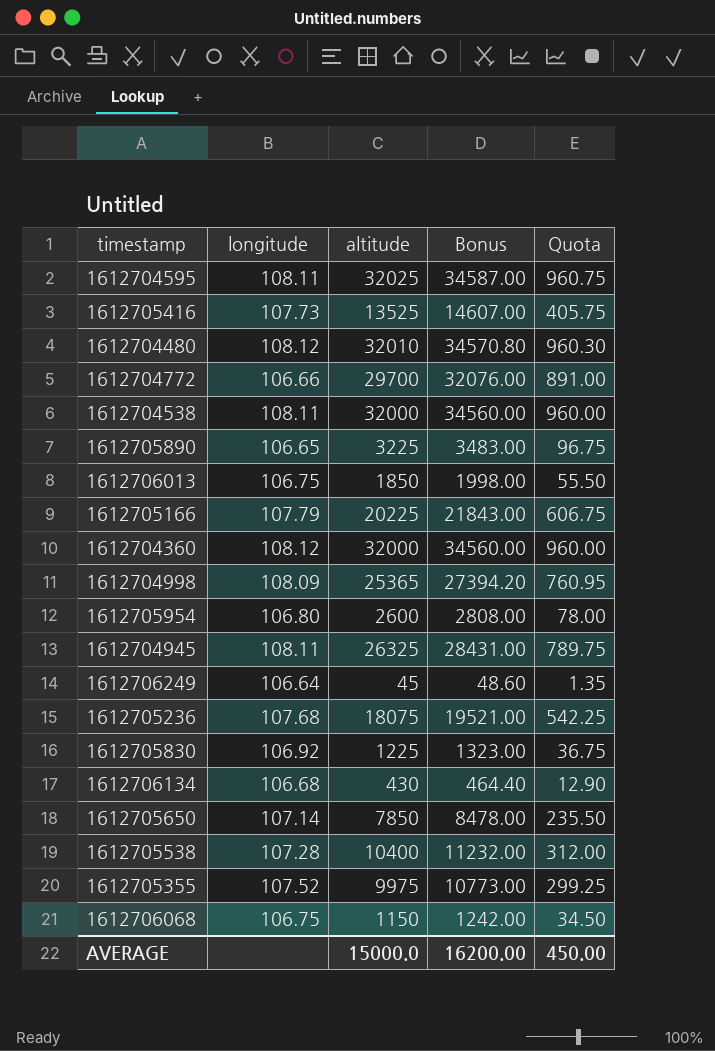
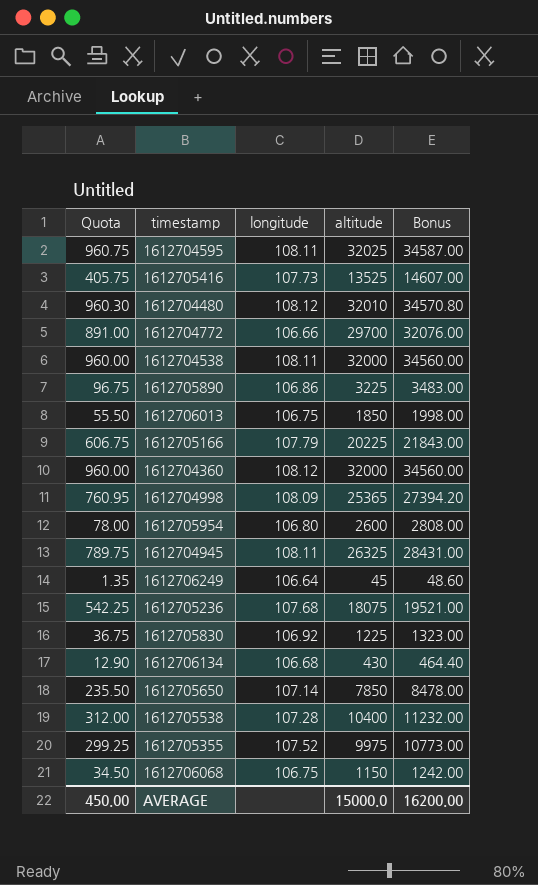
column Quota | position: 5 -> 1
1612705890 | longitude: 106.65 -> 106.86

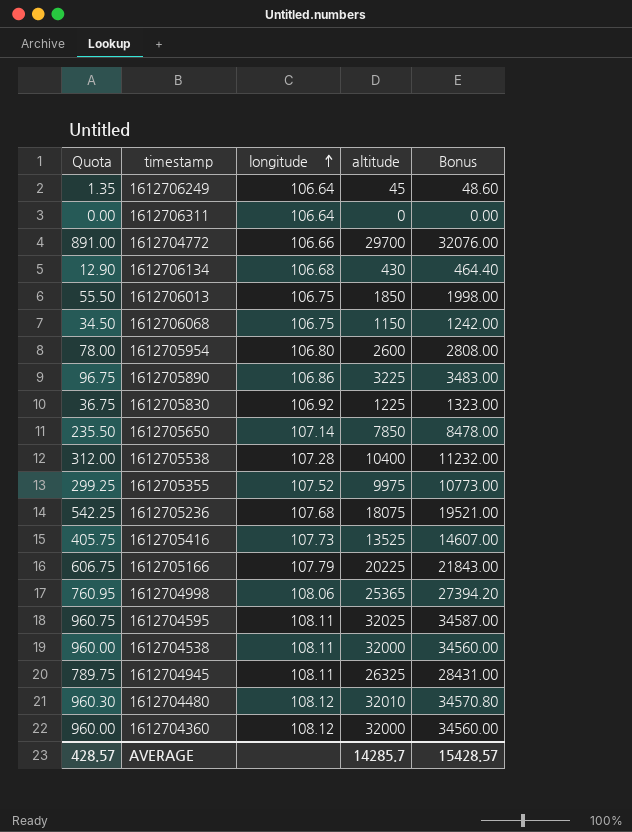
row order: none -> longitude ascending
row 1612706311: none -> 0.00 | 106.64 | 0 | 0.00
1612704998 | longitude: 108.09 -> 108.06
AVERAGE | Quota: 450.00 -> 428.57
AVERAGE | altitude: 15000.0 -> 14285.7
AVERAGE | Bonus: 16200.00 -> 15428.57

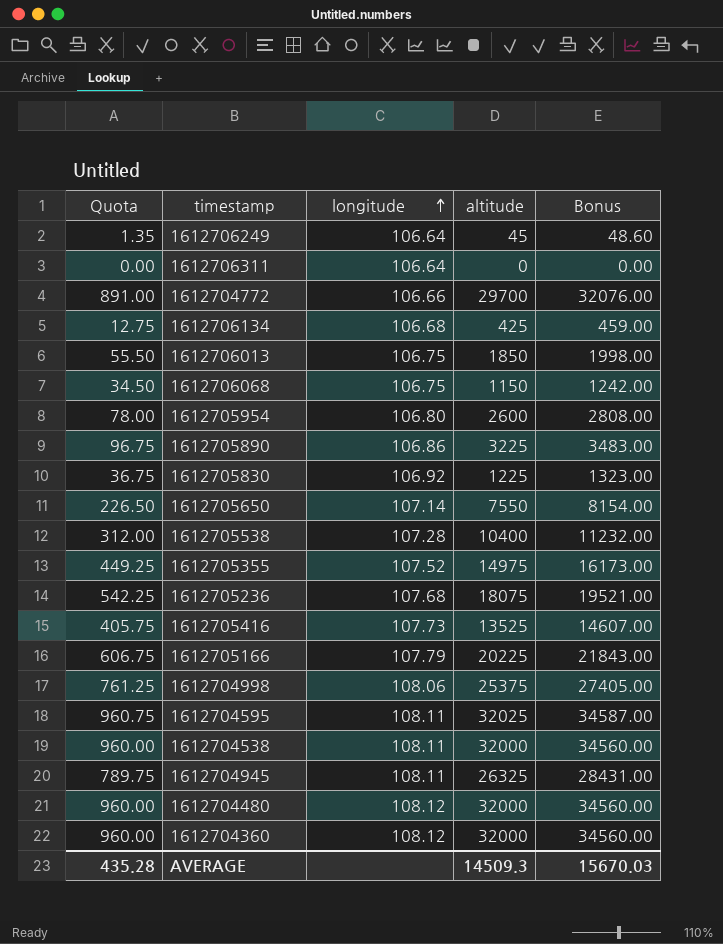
1612706134 | Quota: 12.90 -> 12.75
1612706134 | altitude: 430 -> 425
1612706134 | Bonus: 464.40 -> 459.00
1612705650 | Quota: 235.50 -> 226.50
1612705650 | altitude: 7850 -> 7550
1612705650 | Bonus: 8478.00 -> 8154.00
1612705355 | Quota: 299.25 -> 449.25
1612705355 | altitude: 9975 -> 14975
1612705355 | Bonus: 10773.00 -> 16173.00
1612704998 | Quota: 760.95 -> 761.25
1612704998 | altitude: 25365 -> 25375
1612704998 | Bonus: 27394.20 -> 27405.00
1612704480 | Quota: 960.30 -> 960.00
1612704480 | altitude: 32010 -> 32000
1612704480 | Bonus: 34570.80 -> 34560.00
AVERAGE | Quota: 428.57 -> 435.28
AVERAGE | altitude: 14285.7 -> 14509.3
AVERAGE | Bonus: 15428.57 -> 15670.03

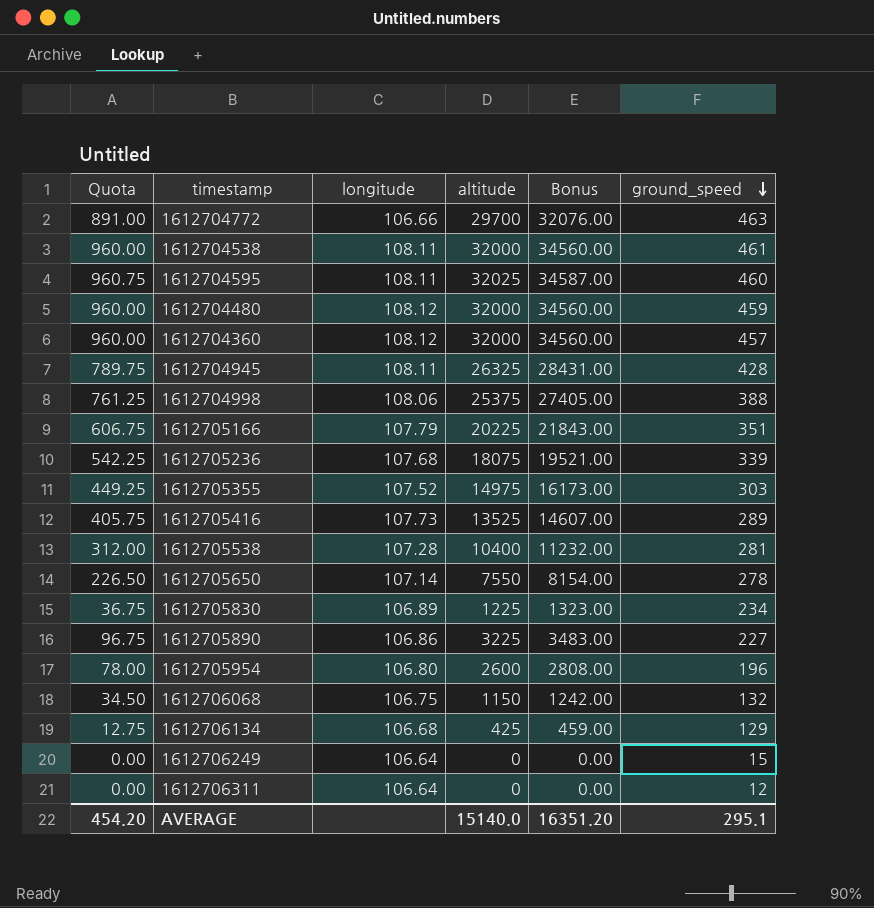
row order: longitude ascending -> ground_speed descending
column ground_speed | position: none -> 6
row 1612706013: 55.50 | 106.75 | 1850 | 1998.00 -> none
1612705830 | longitude: 106.92 -> 106.89
1612706249 | Quota: 1.35 -> 0.00
1612706249 | altitude: 45 -> 0
1612706249 | Bonus: 48.60 -> 0.00
AVERAGE | Quota: 435.28 -> 454.20
AVERAGE | altitude: 14509.3 -> 15140.0
AVERAGE | Bonus: 15670.03 -> 16351.20

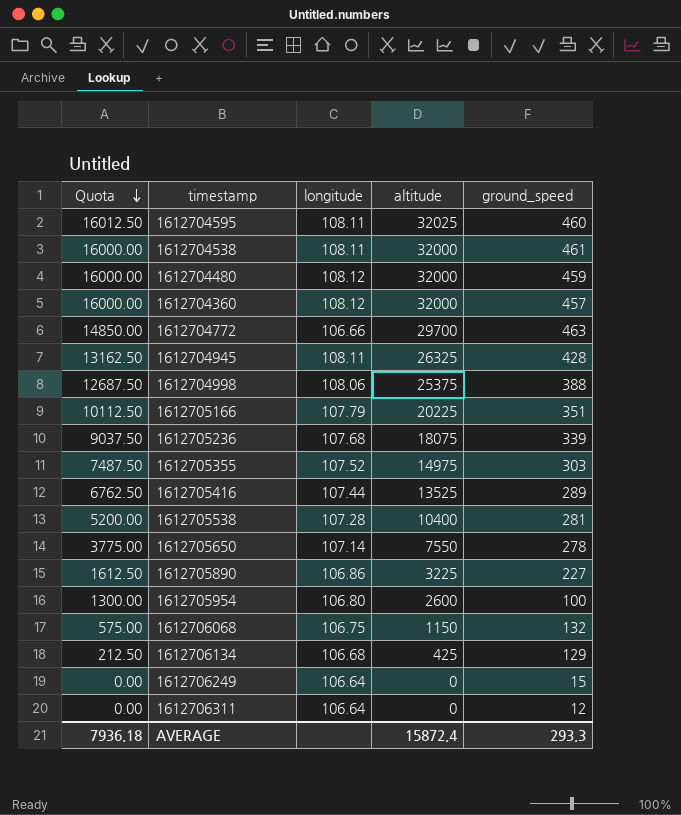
row order: ground_speed descending -> Quota descending
column Bonus | formula: [altitude] * 1.08 -> none
column Quota | formula: [altitude] * 0.03 -> [altitude] * 0.5
row 1612705830: 36.75 | 106.89 | 1225 | 1323.00 | 234 -> none
1612705416 | longitude: 107.73 -> 107.44
1612705954 | ground_speed: 196 -> 100
AVERAGE | Quota: 454.20 -> 7936.18
AVERAGE | altitude: 15140.0 -> 15872.4
AVERAGE | ground_speed: 295.1 -> 293.3

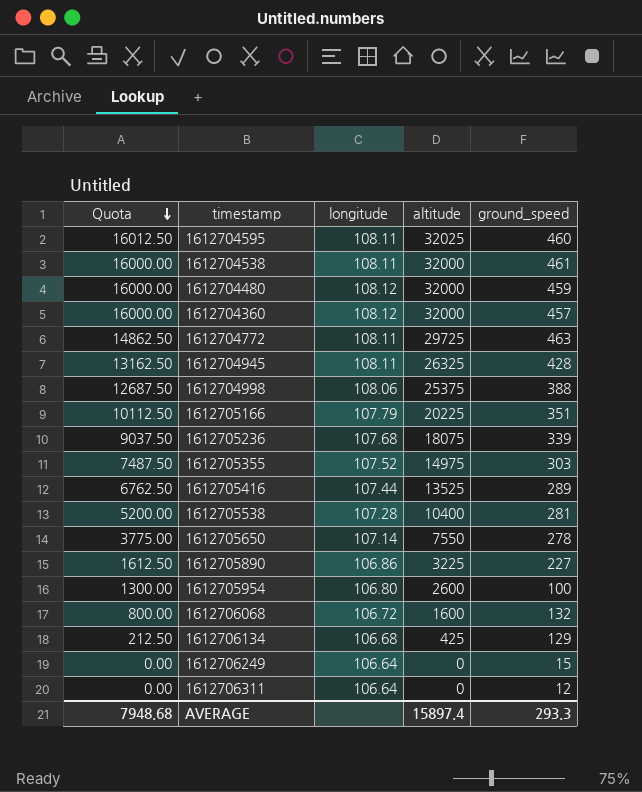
1612704772 | Quota: 14850.00 -> 14862.50
1612704772 | longitude: 106.66 -> 108.11
1612704772 | altitude: 29700 -> 29725
1612706068 | Quota: 575.00 -> 800.00
1612706068 | longitude: 106.75 -> 106.72
1612706068 | altitude: 1150 -> 1600
AVERAGE | Quota: 7936.18 -> 7948.68
AVERAGE | altitude: 15872.4 -> 15897.4

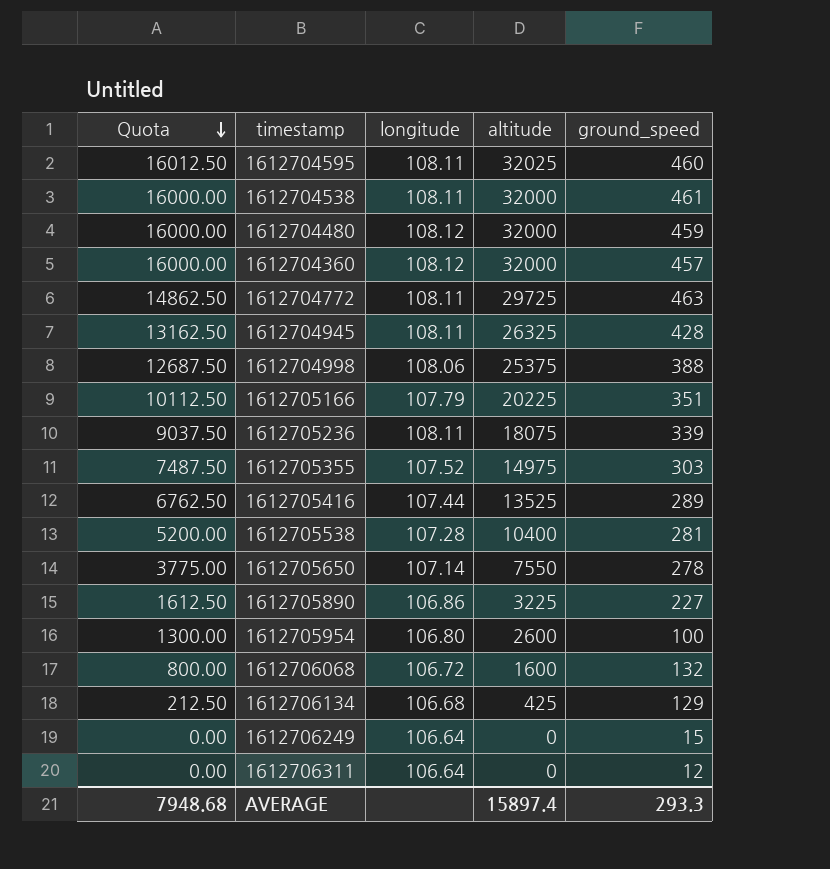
1612705236 | longitude: 107.68 -> 108.11

